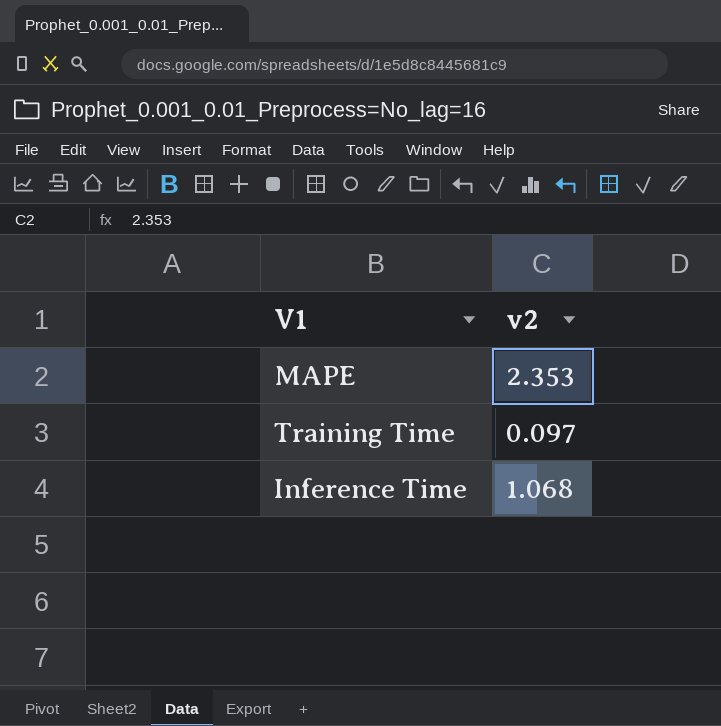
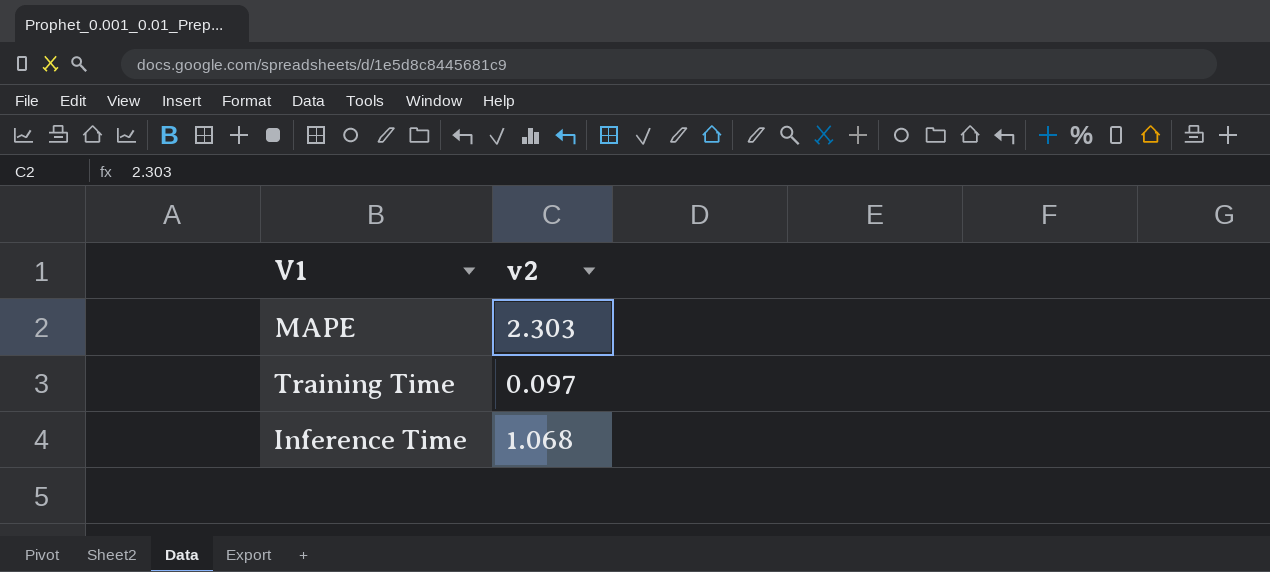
MAPE | v2: 2.353 -> 2.303

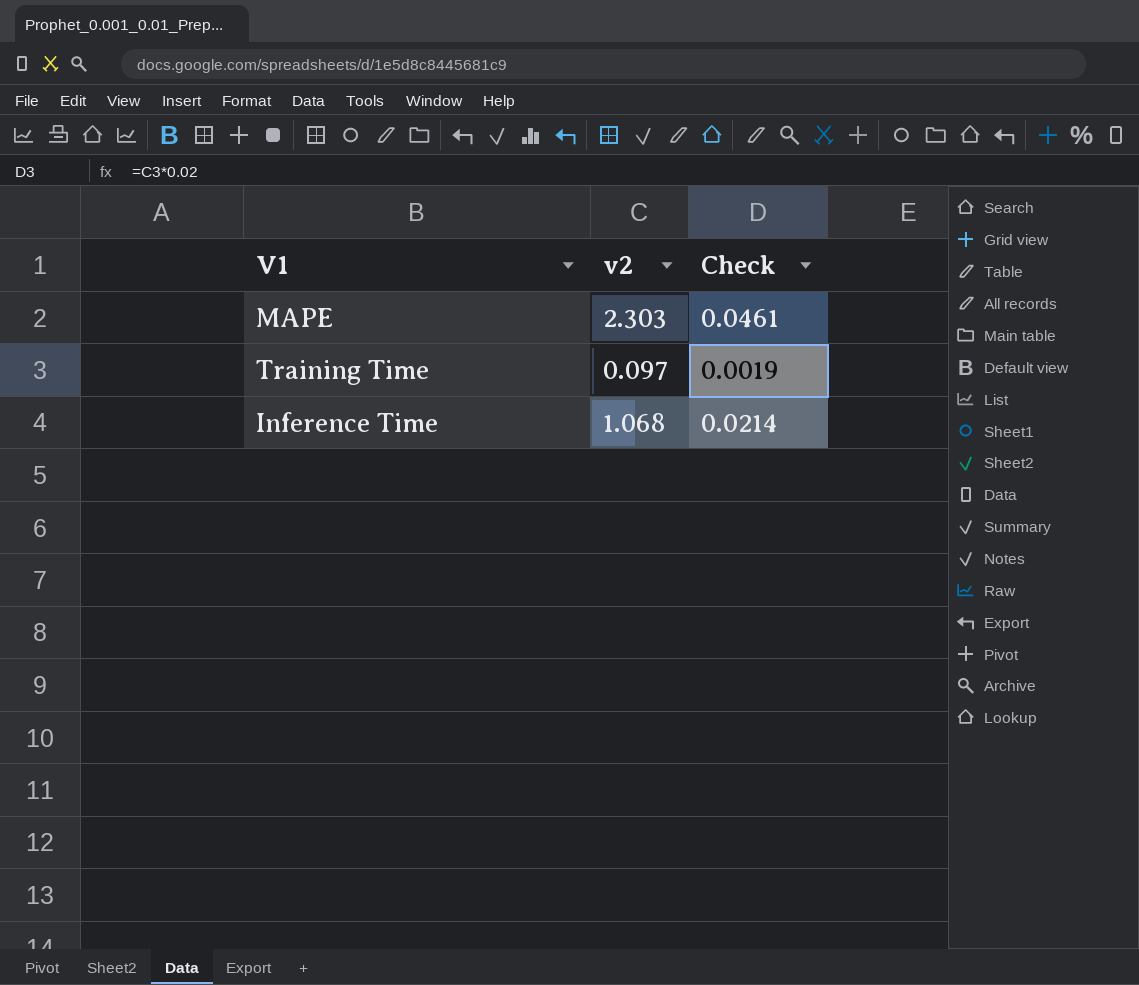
column Check | formula: none -> [v2] * 0.02

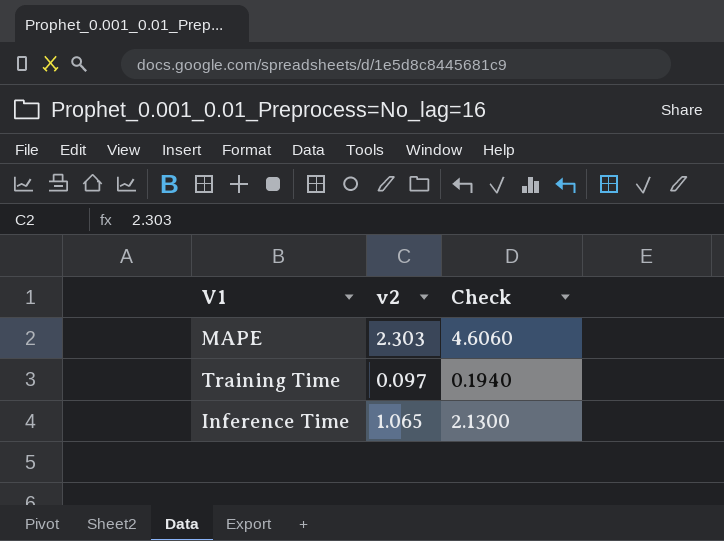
column Check | formula: [v2] * 0.02 -> [v2] * 2
Inference Time | v2: 1.068 -> 1.065

